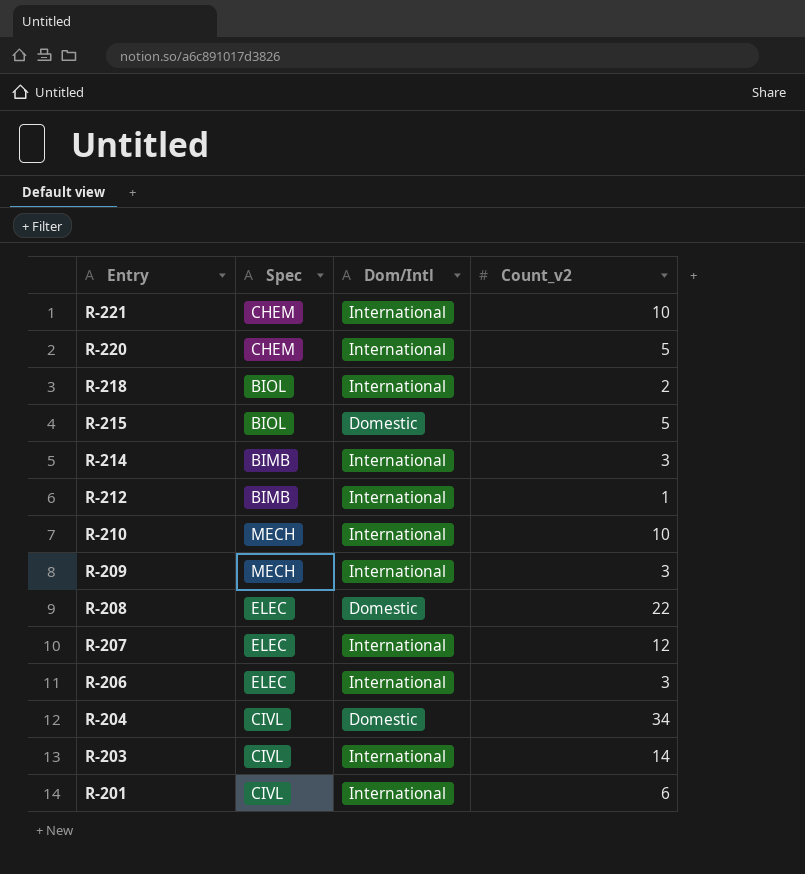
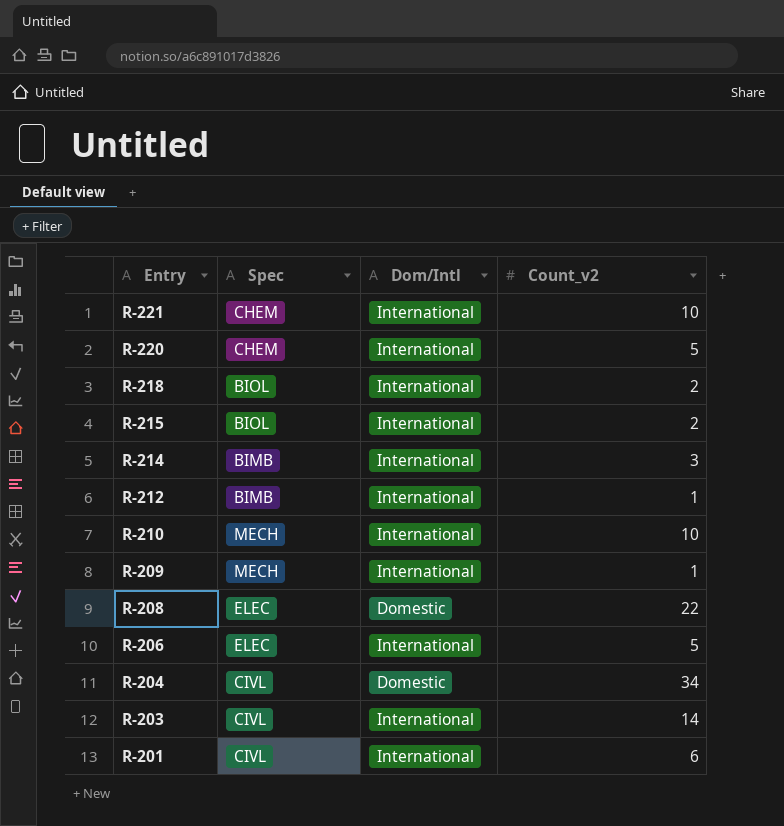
row R-207: ELEC | International | 12 -> none
R-215 | Dom/Intl: Domestic -> International
R-215 | Count_v2: 5 -> 2
R-209 | Count_v2: 3 -> 1
R-206 | Count_v2: 3 -> 5

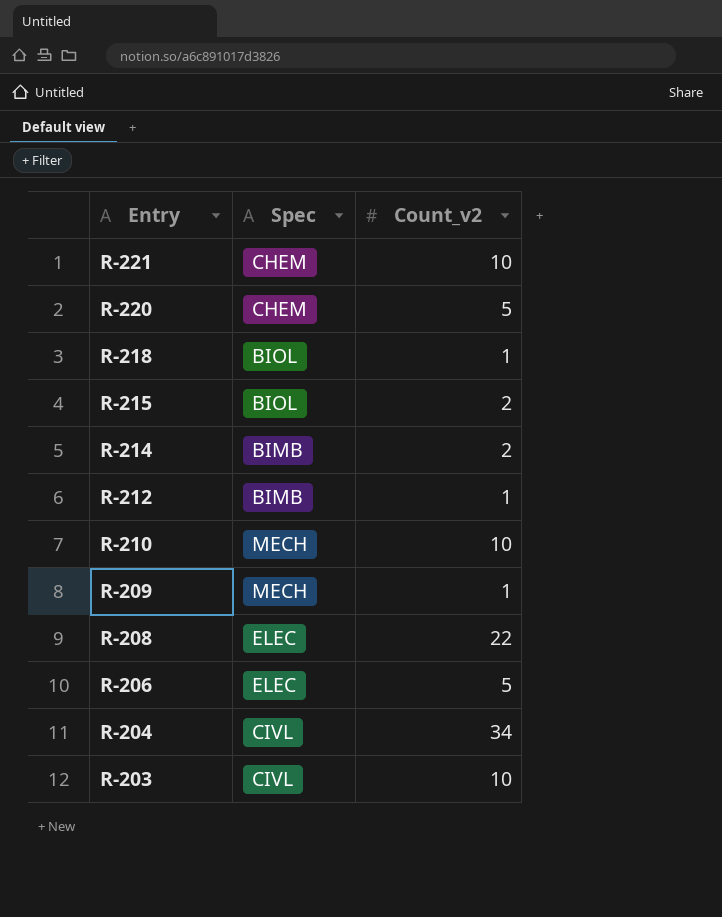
column Dom/Intl | position: 3 -> none
row R-201: CIVL | International | 6 -> none
R-218 | Count_v2: 2 -> 1
R-214 | Count_v2: 3 -> 2
R-203 | Count_v2: 14 -> 10

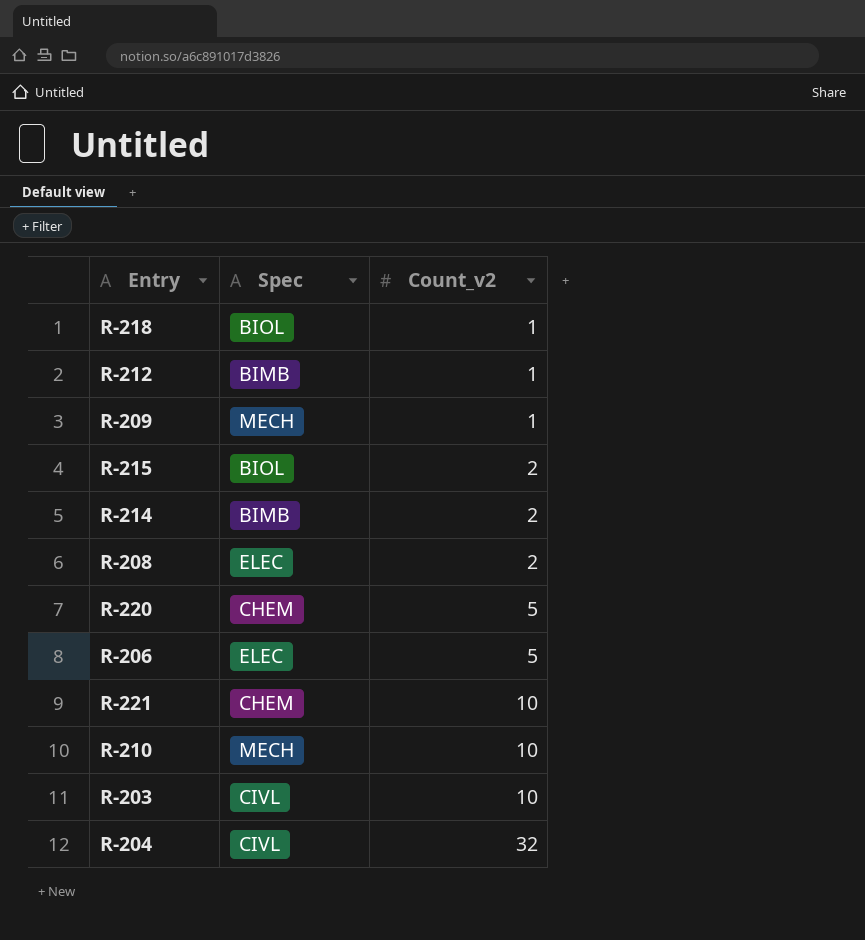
row order: Entry descending -> Count_v2 ascending
R-208 | Count_v2: 22 -> 2
R-204 | Count_v2: 34 -> 32

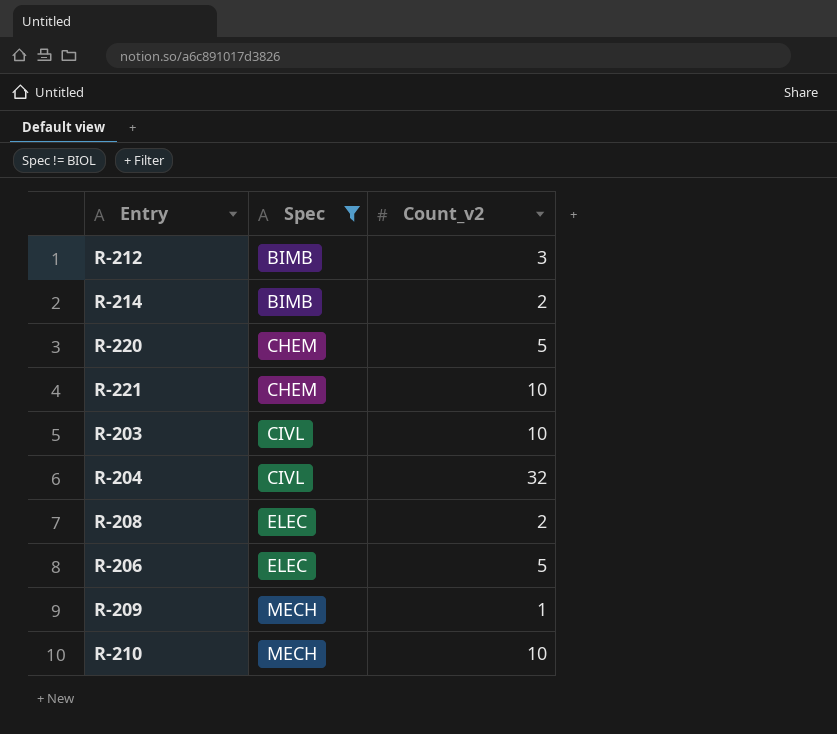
filter: none -> Spec != BIOL
row order: Count_v2 ascending -> Spec ascending
R-212 | Count_v2: 1 -> 3

